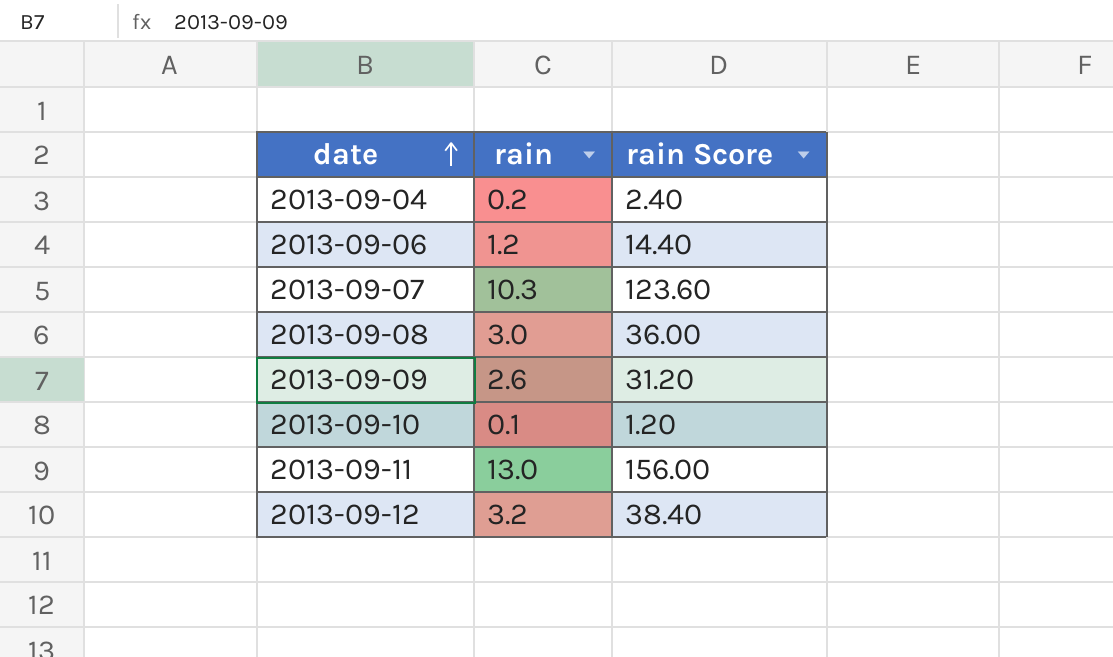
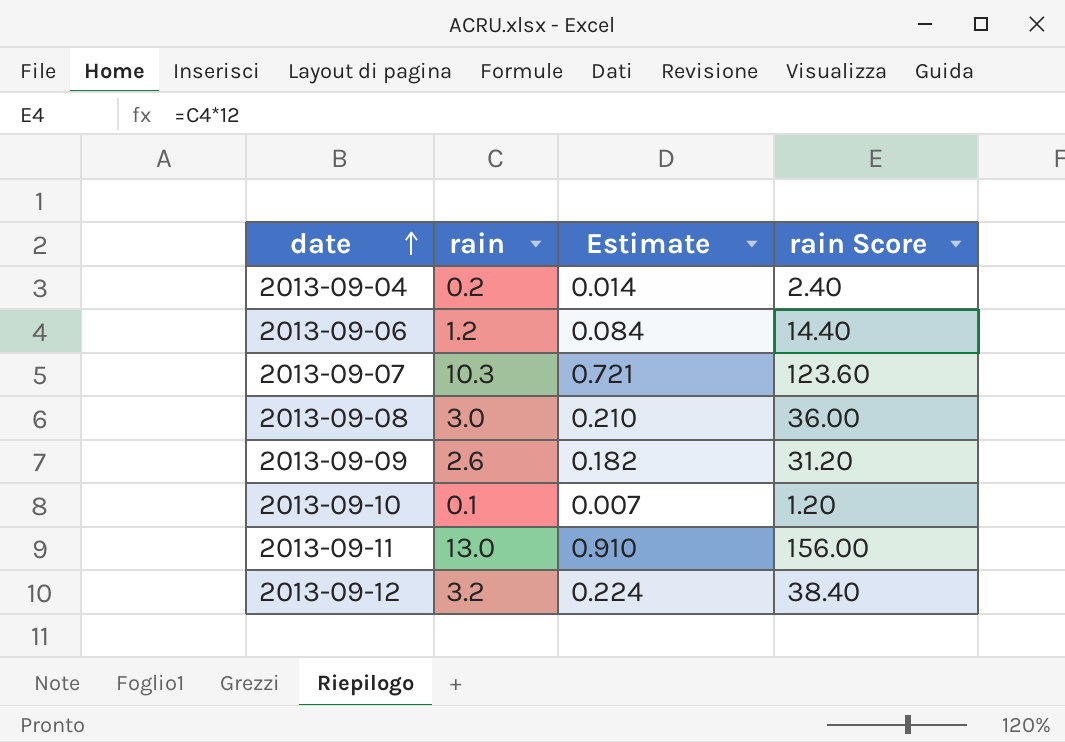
column Estimate | formula: none -> [rain] * 0.07

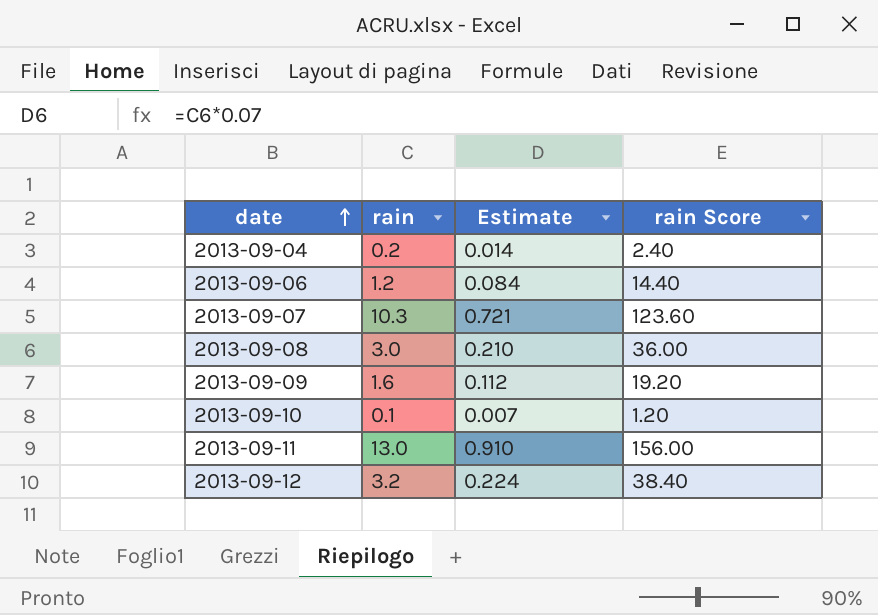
2013-09-09 | rain: 2.6 -> 1.6
2013-09-09 | Estimate: 0.182 -> 0.112
2013-09-09 | rain Score: 31.20 -> 19.20

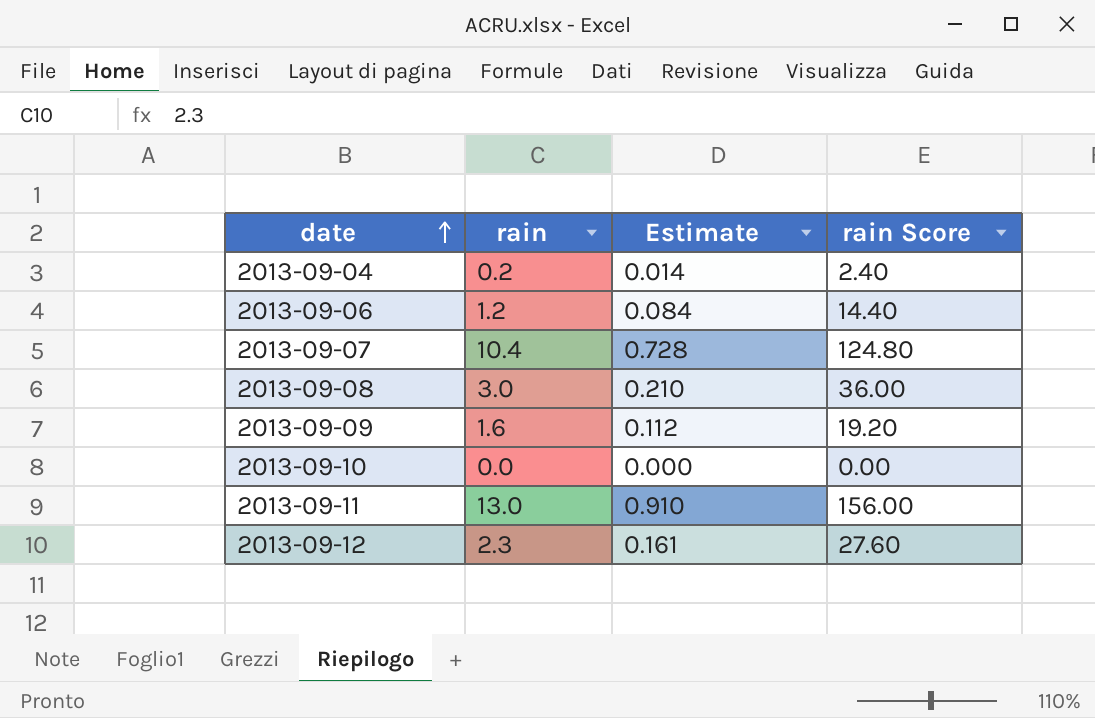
2013-09-07 | rain: 10.3 -> 10.4
2013-09-07 | Estimate: 0.721 -> 0.728
2013-09-07 | rain Score: 123.60 -> 124.80
2013-09-10 | rain: 0.1 -> 0.0
2013-09-10 | Estimate: 0.007 -> 0.000
2013-09-10 | rain Score: 1.20 -> 0.00
2013-09-12 | rain: 3.2 -> 2.3
2013-09-12 | Estimate: 0.224 -> 0.161
2013-09-12 | rain Score: 38.40 -> 27.60

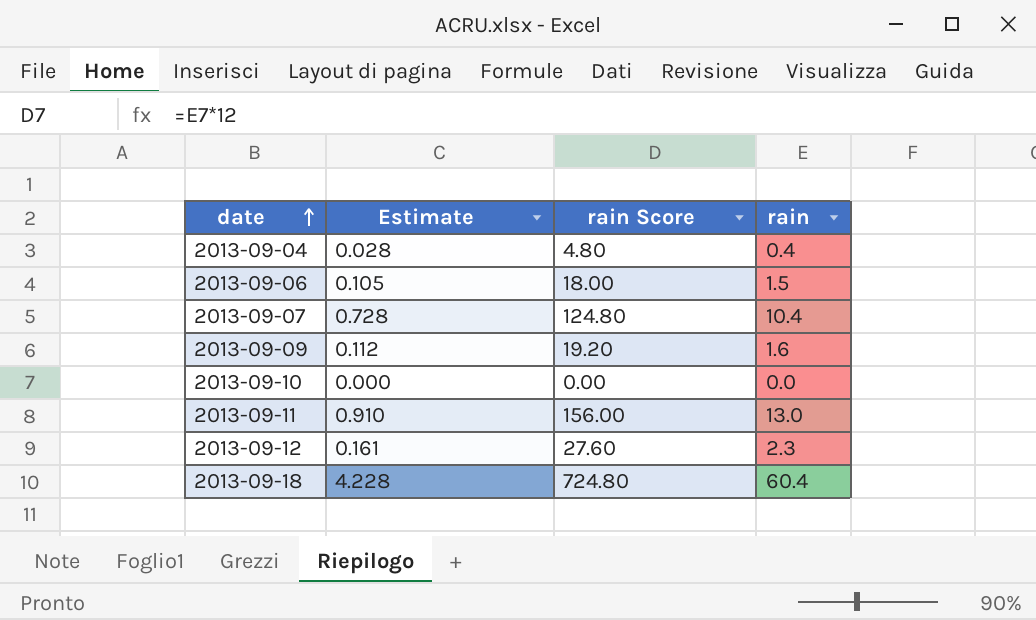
column rain | position: 2 -> 4
row 2013-09-08: 3.0 | 0.210 | 36.00 -> none
2013-09-04 | Estimate: 0.014 -> 0.028
2013-09-04 | rain Score: 2.40 -> 4.80
2013-09-04 | rain: 0.2 -> 0.4
2013-09-06 | Estimate: 0.084 -> 0.105
2013-09-06 | rain Score: 14.40 -> 18.00
2013-09-06 | rain: 1.2 -> 1.5
row 2013-09-18: none -> 4.228 | 724.80 | 60.4

